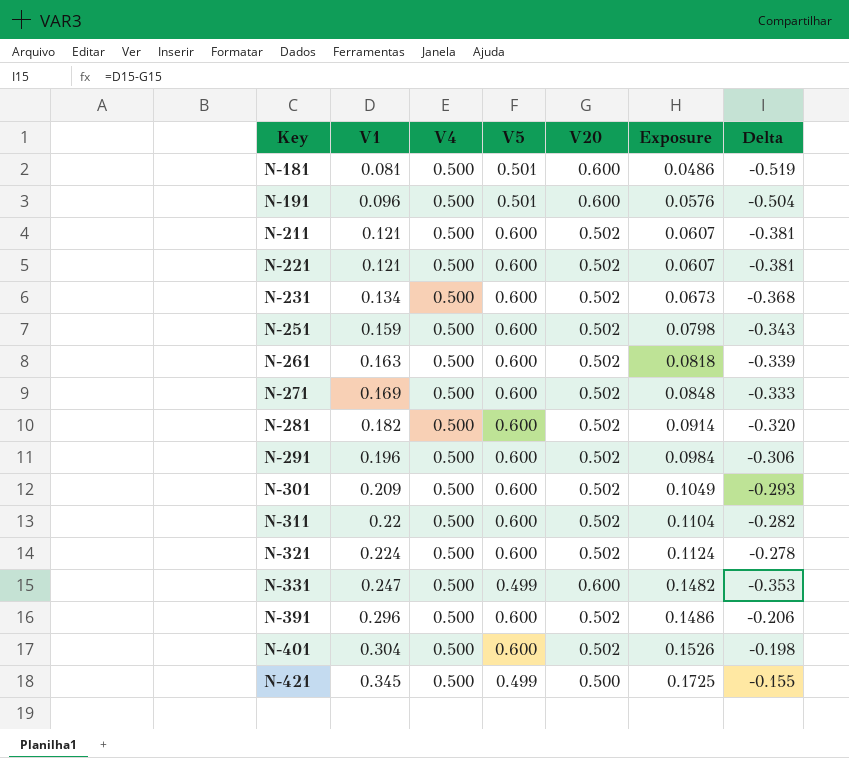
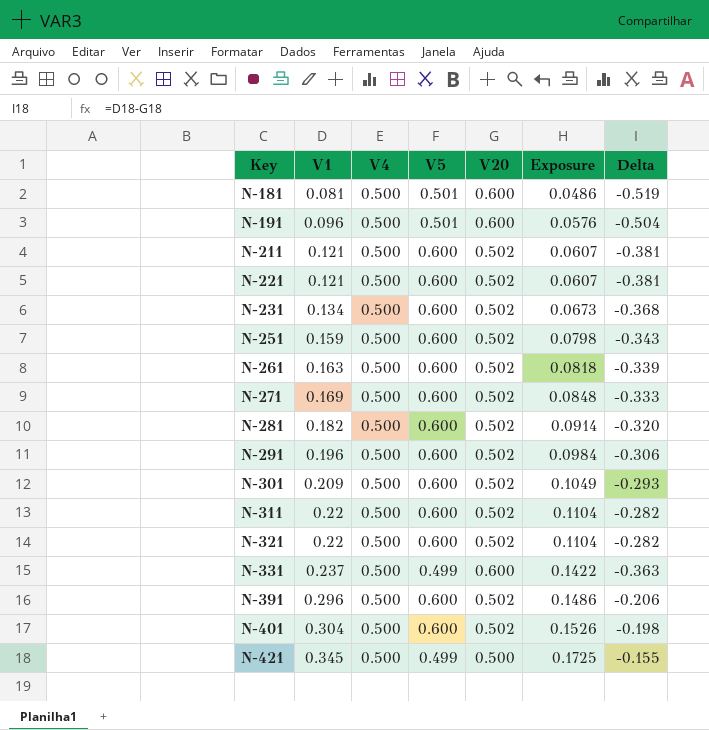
N-321 | V1: 0.224 -> 0.22
N-321 | Exposure: 0.1124 -> 0.1104
N-321 | Delta: -0.278 -> -0.282
N-331 | V1: 0.247 -> 0.237
N-331 | Exposure: 0.1482 -> 0.1422
N-331 | Delta: -0.353 -> -0.363

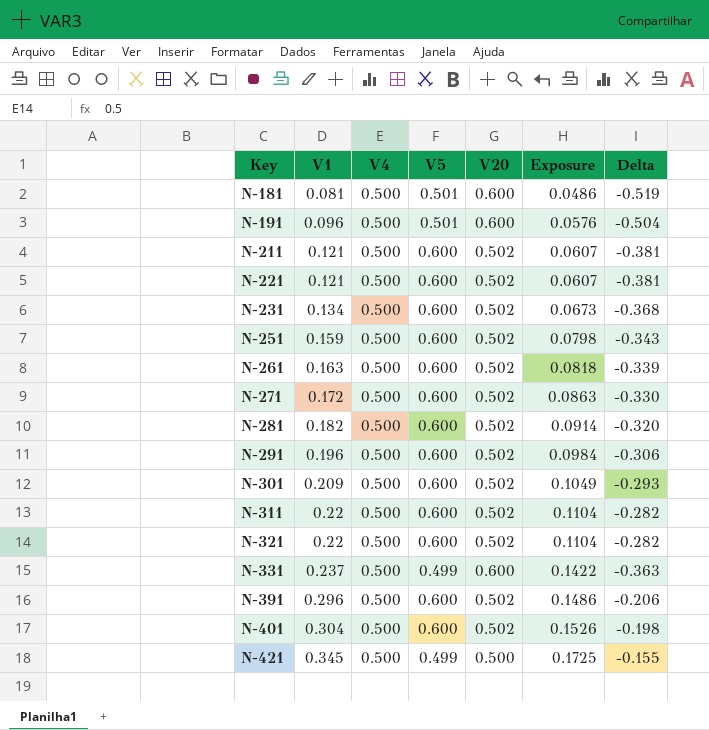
N-271 | V1: 0.169 -> 0.172
N-271 | Exposure: 0.0848 -> 0.0863
N-271 | Delta: -0.333 -> -0.330

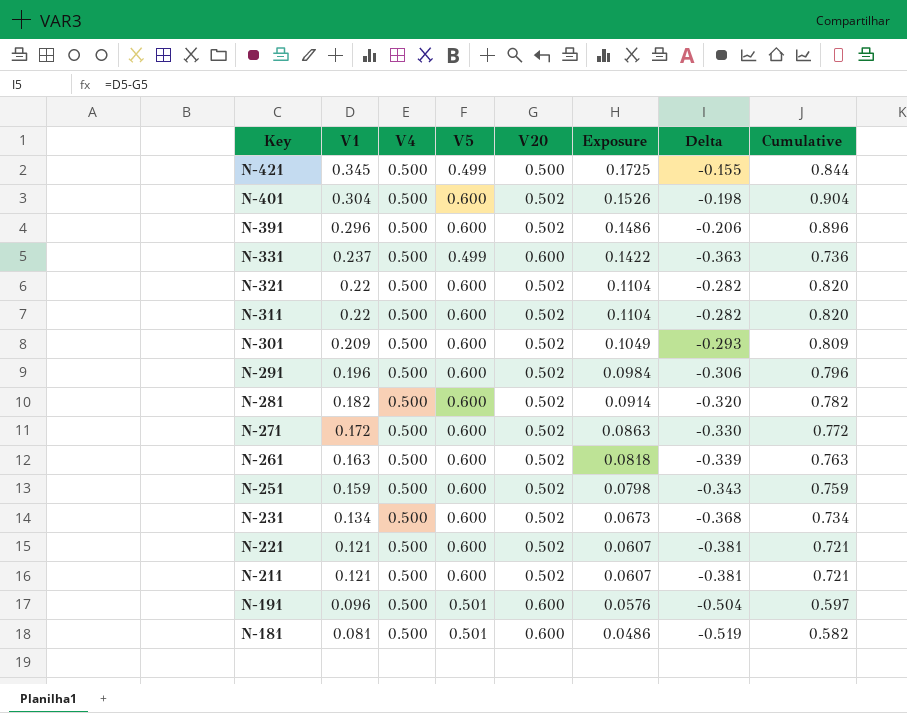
row order: Key ascending -> Key descending
column Cumulative | formula: none -> [V1] + [V5]

